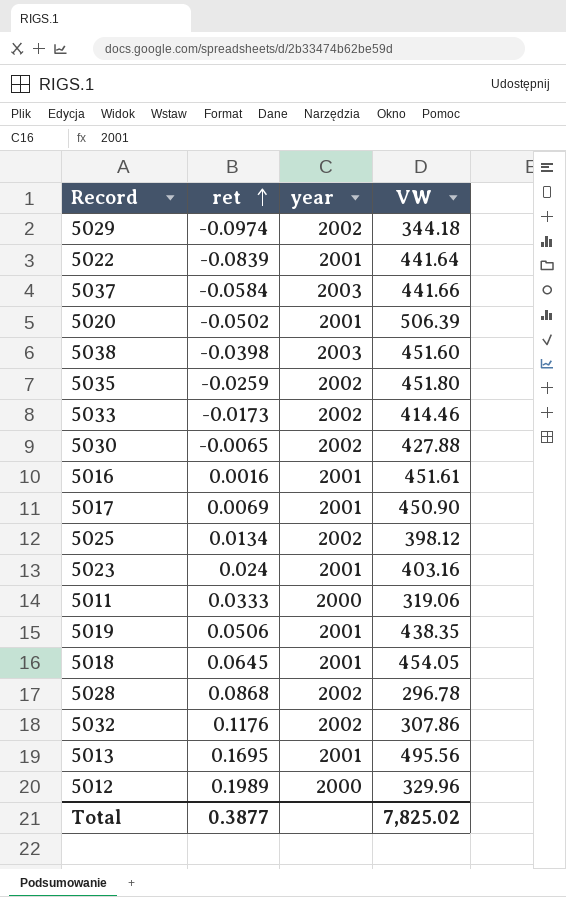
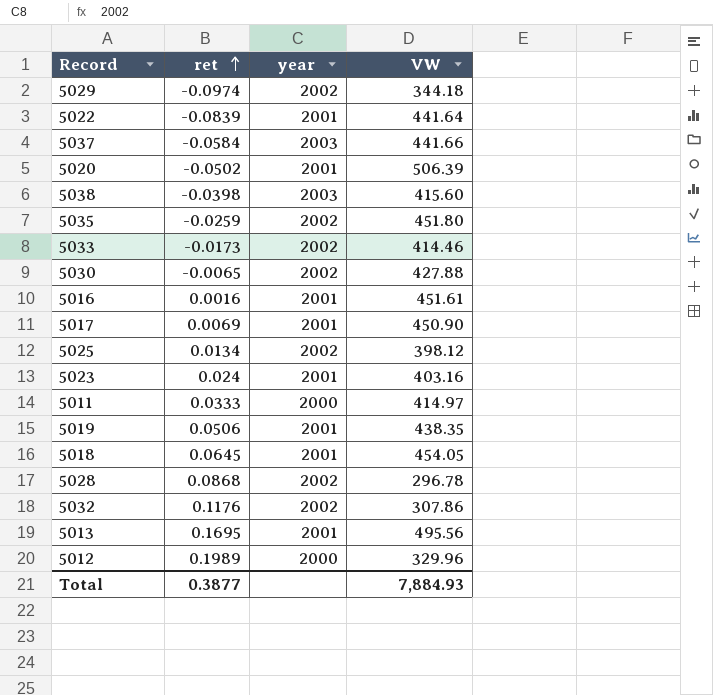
5038 | VW: 451.60 -> 415.60
5011 | VW: 319.06 -> 414.97
Total | VW: 7,825.02 -> 7,884.93

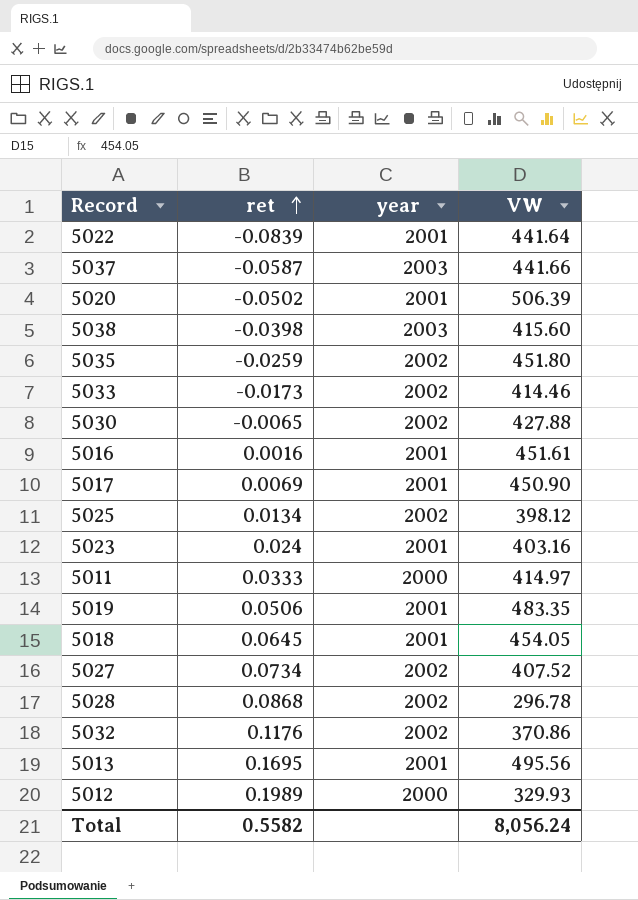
row 5029: -0.0974 | 2002 | 344.18 -> none
5037 | ret: -0.0584 -> -0.0587
5019 | VW: 438.35 -> 483.35
row 5027: none -> 0.0734 | 2002 | 407.52
5032 | VW: 307.86 -> 370.86
5012 | VW: 329.96 -> 329.93
Total | ret: 0.3877 -> 0.5582
Total | VW: 7,884.93 -> 8,056.24

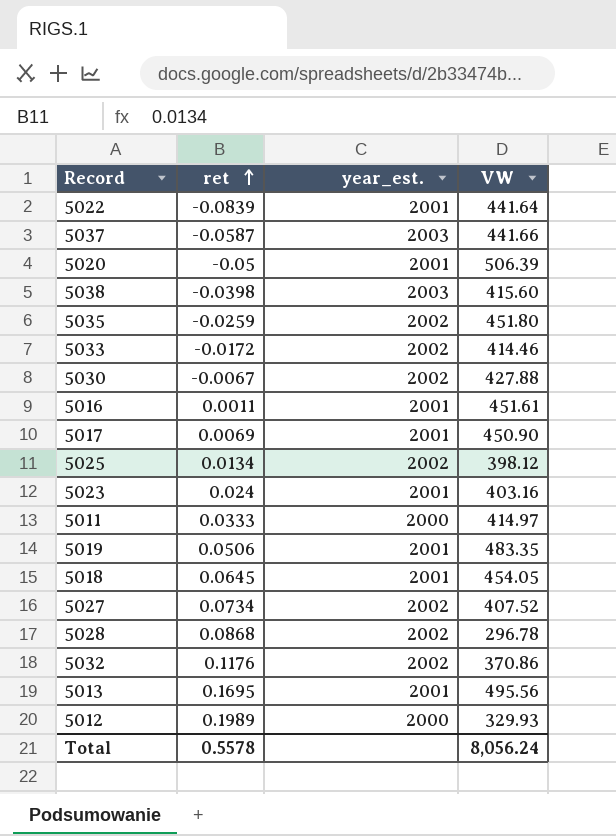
column name: year -> year_est.
5020 | ret: -0.0502 -> -0.05
5033 | ret: -0.0173 -> -0.0172
5030 | ret: -0.0065 -> -0.0067
5016 | ret: 0.0016 -> 0.0011
Total | ret: 0.5582 -> 0.5578

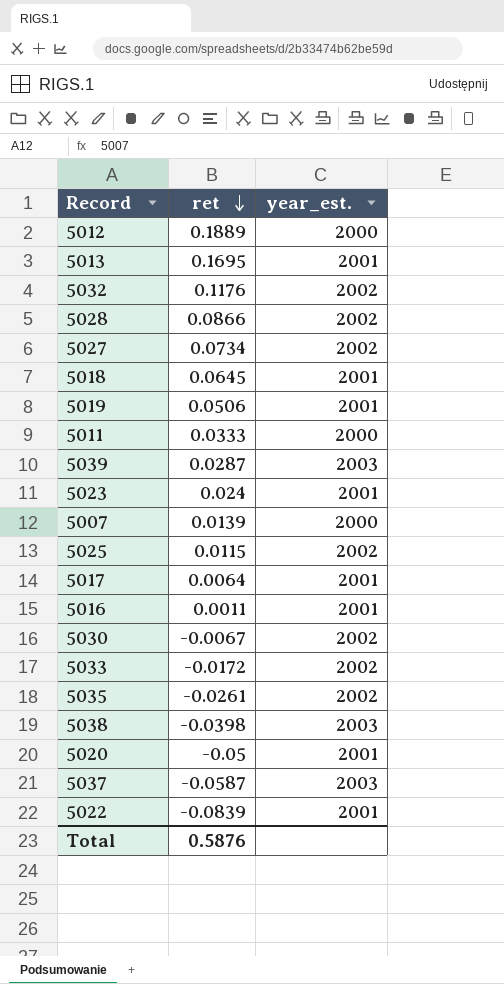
row order: ret ascending -> ret descending
column VW | position: 4 -> none
5012 | ret: 0.1989 -> 0.1889
5028 | ret: 0.0868 -> 0.0866
row 5039: none -> 0.0287 | 2003
row 5007: none -> 0.0139 | 2000
5025 | ret: 0.0134 -> 0.0115
5017 | ret: 0.0069 -> 0.0064
5035 | ret: -0.0259 -> -0.0261
Total | ret: 0.5578 -> 0.5876

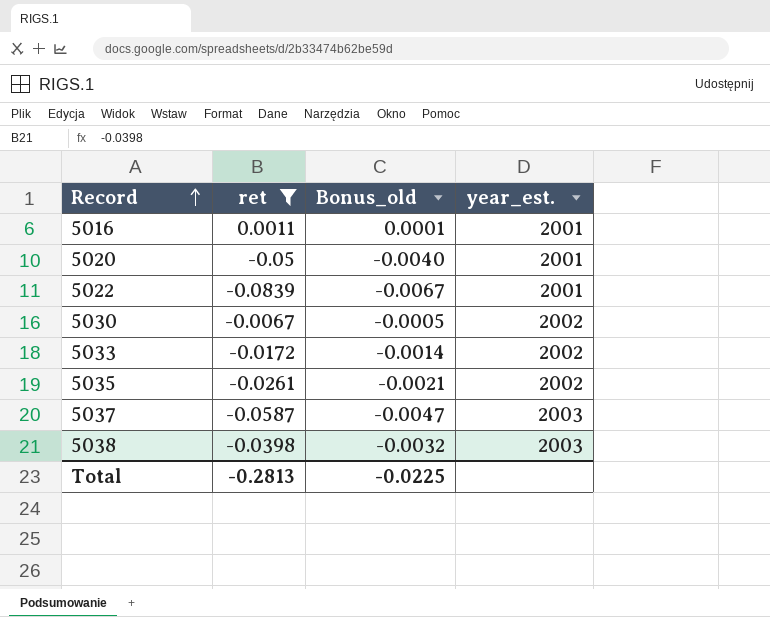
filter: none -> ret <= 0.0011
row order: ret descending -> Record ascending
column Bonus_old | formula: none -> [ret] * 0.08
Total | ret: 0.5876 -> -0.2813

